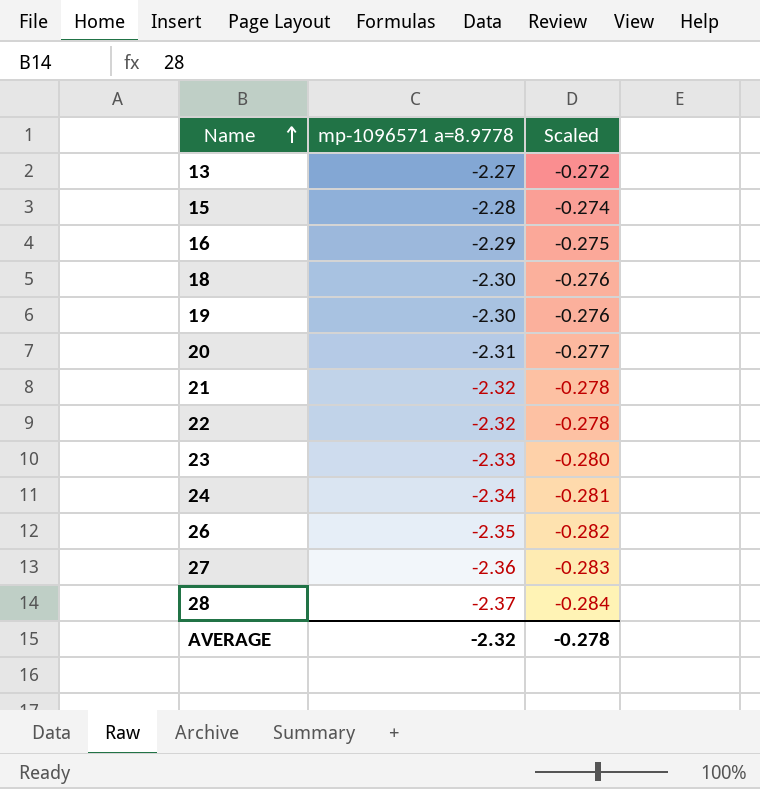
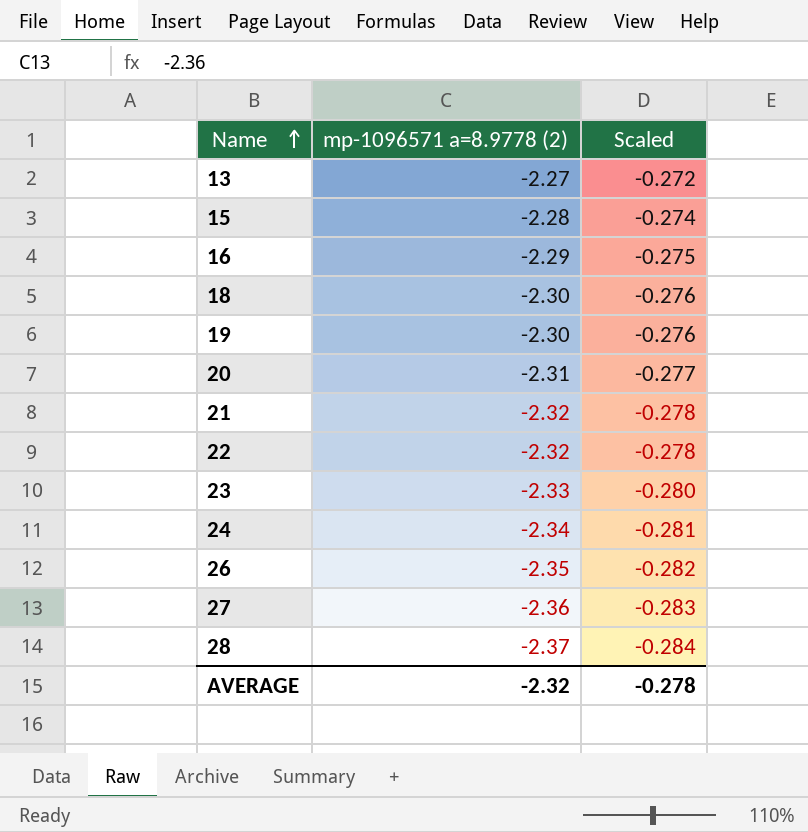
column name: mp-1096571 a=8.9778 -> mp-1096571 a=8.9778 (2)

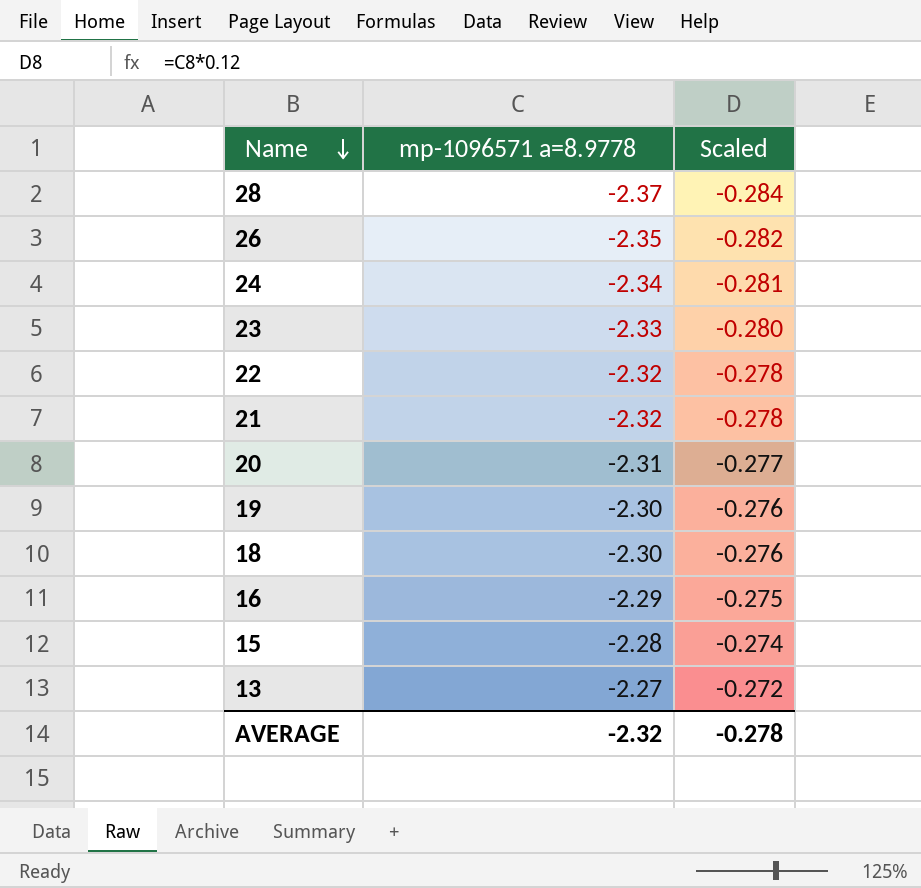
row order: Name ascending -> Name descending
column name: mp-1096571 a=8.9778 (2) -> mp-1096571 a=8.9778
row 27: -2.36 | -0.283 -> none

